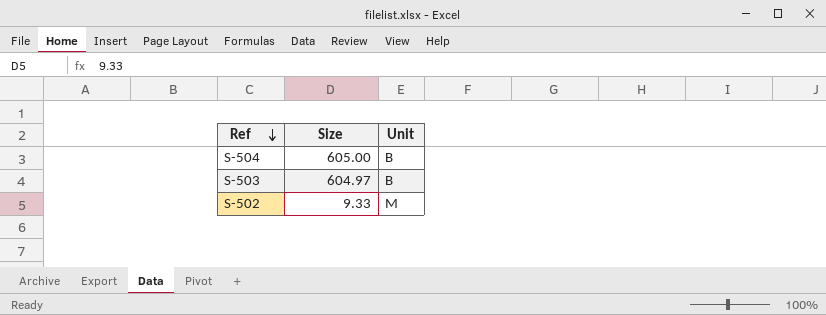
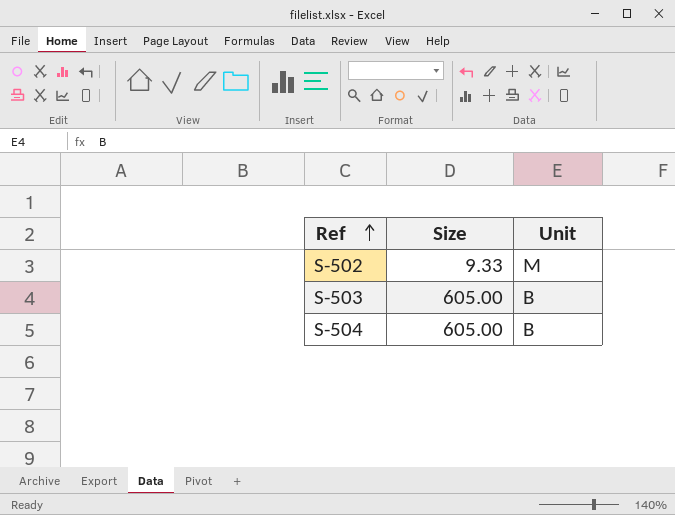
row order: Ref descending -> Ref ascending
S-503 | Size: 604.97 -> 605.00

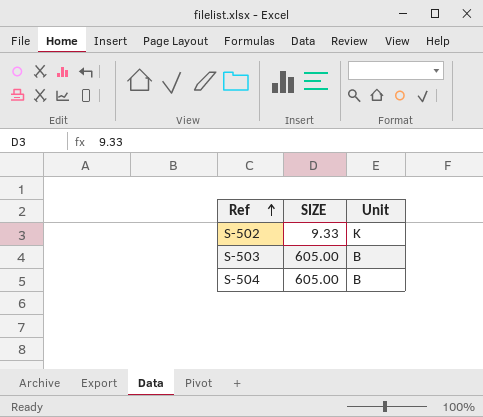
column name: Size -> SIZE
S-502 | Unit: M -> K

